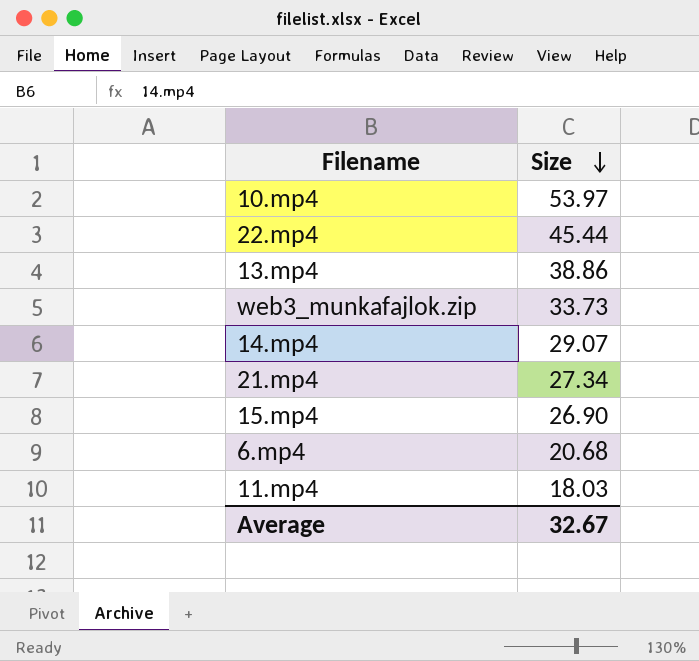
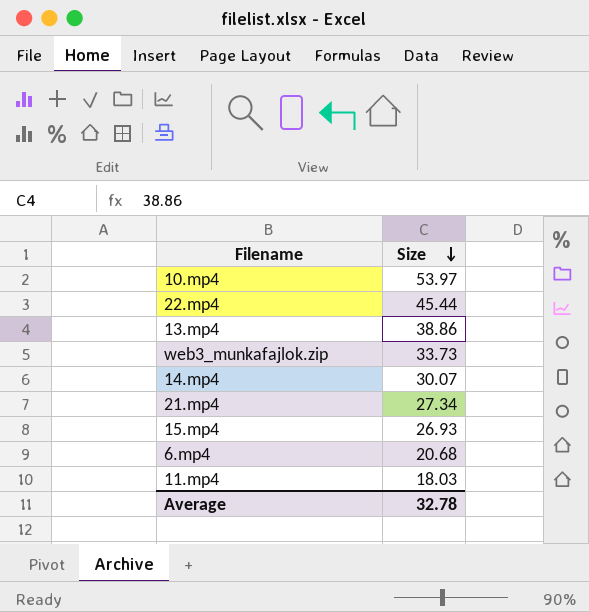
14.mp4 | Size: 29.07 -> 30.07
15.mp4 | Size: 26.90 -> 26.93
Average | Size: 32.67 -> 32.78

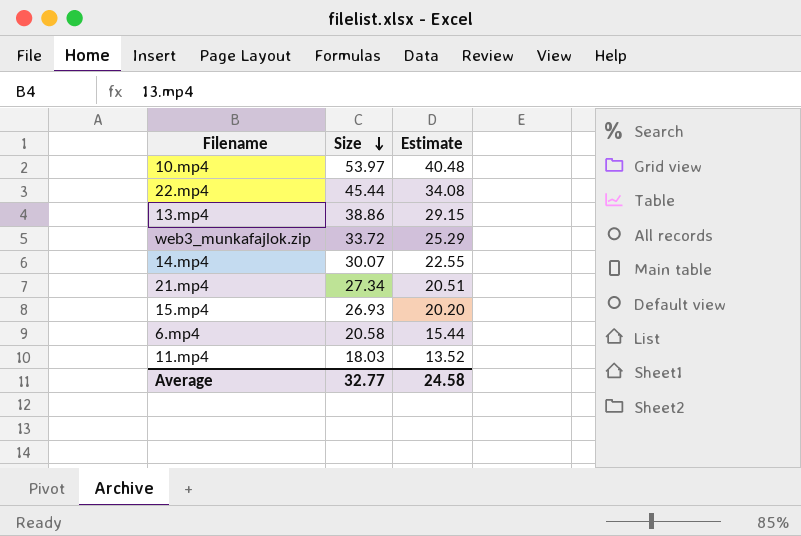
column Estimate | formula: none -> [Size] * 0.75
web3_munkafajlok.zip | Size: 33.73 -> 33.72
6.mp4 | Size: 20.68 -> 20.58
Average | Size: 32.78 -> 32.77

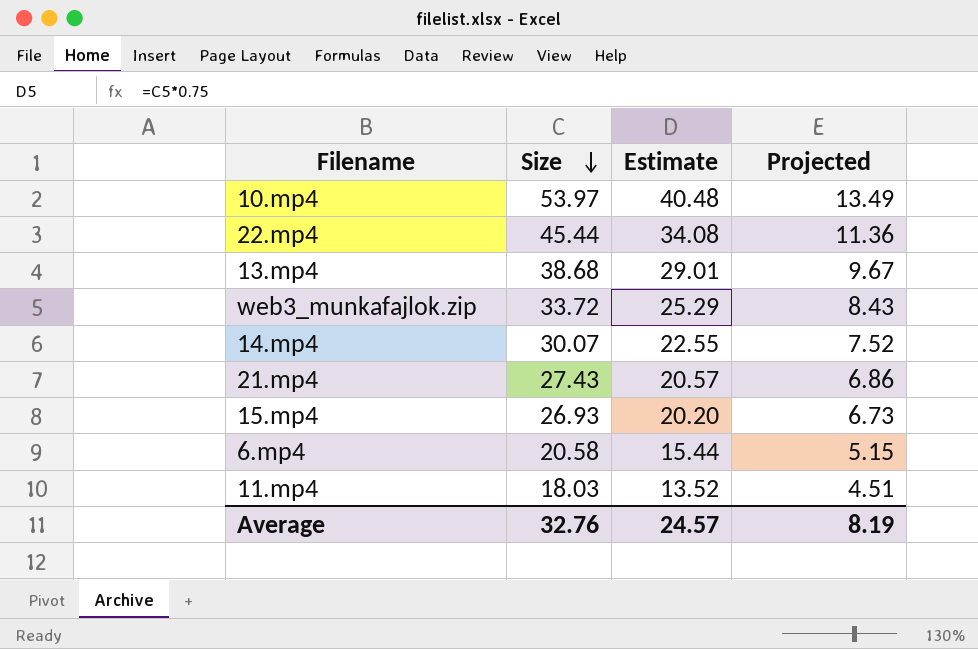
column Projected | formula: none -> [Size] * 0.25
13.mp4 | Size: 38.86 -> 38.68
13.mp4 | Estimate: 29.15 -> 29.01
21.mp4 | Size: 27.34 -> 27.43
21.mp4 | Estimate: 20.51 -> 20.57
Average | Size: 32.77 -> 32.76
Average | Estimate: 24.58 -> 24.57

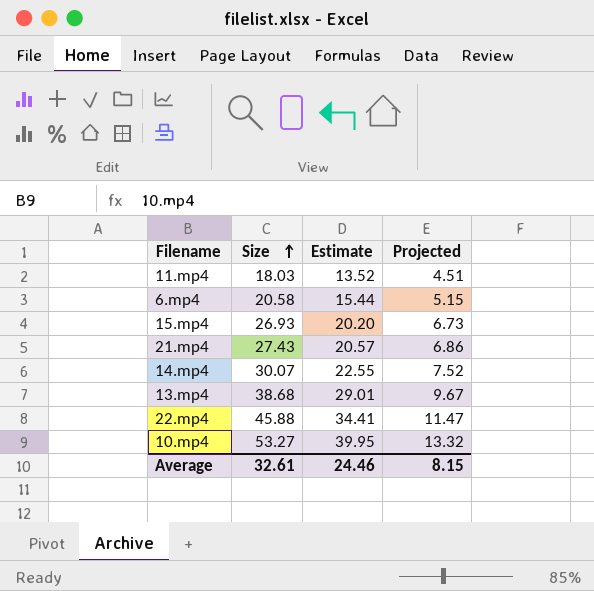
row order: Size descending -> Size ascending
row web3_munkafajlok.zip: 33.72 | 25.29 | 8.43 -> none
22.mp4 | Size: 45.44 -> 45.88
22.mp4 | Estimate: 34.08 -> 34.41
22.mp4 | Projected: 11.36 -> 11.47
10.mp4 | Size: 53.97 -> 53.27
10.mp4 | Estimate: 40.48 -> 39.95
10.mp4 | Projected: 13.49 -> 13.32
Average | Size: 32.76 -> 32.61
Average | Estimate: 24.57 -> 24.46
Average | Projected: 8.19 -> 8.15

